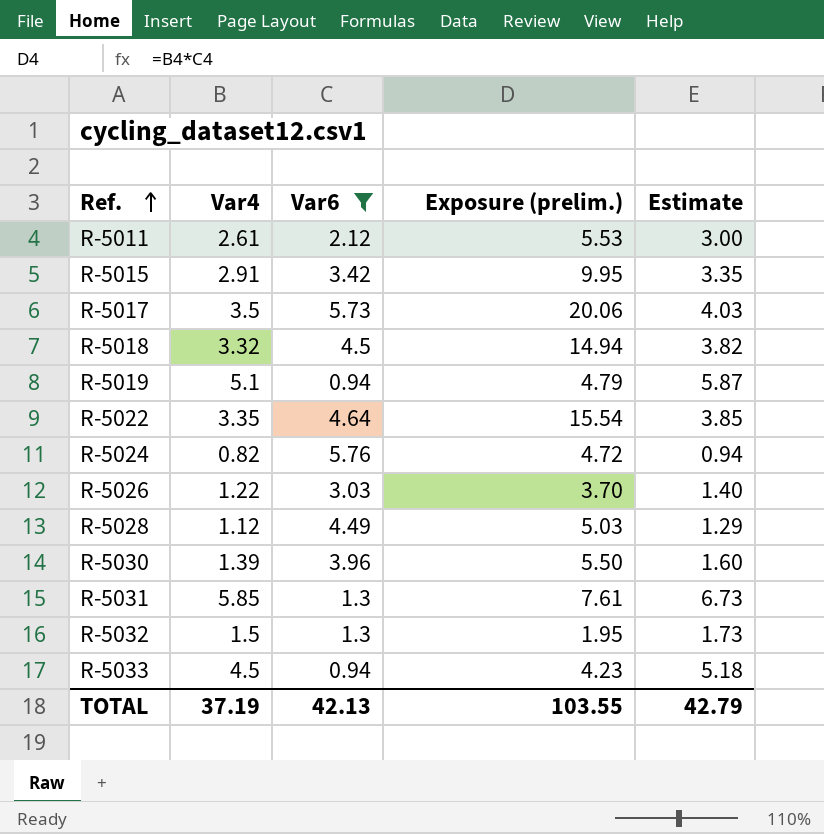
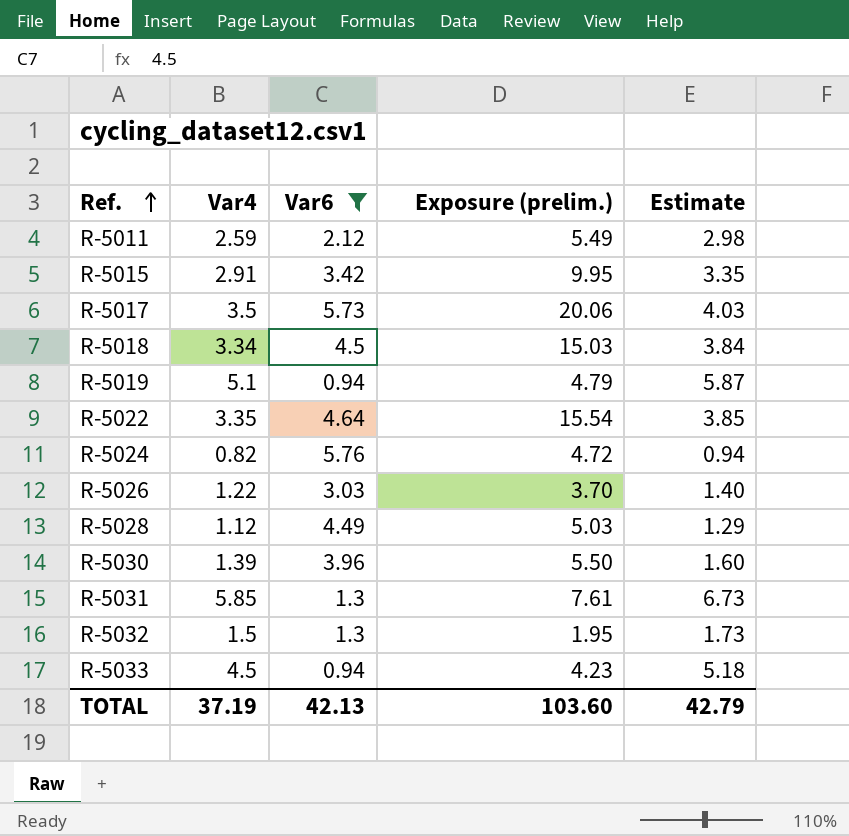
R-5011 | Var4: 2.61 -> 2.59
R-5011 | Exposure (prelim.): 5.53 -> 5.49
R-5011 | Estimate: 3.00 -> 2.98
R-5018 | Var4: 3.32 -> 3.34
R-5018 | Exposure (prelim.): 14.94 -> 15.03
R-5018 | Estimate: 3.82 -> 3.84
TOTAL | Exposure (prelim.): 103.55 -> 103.60

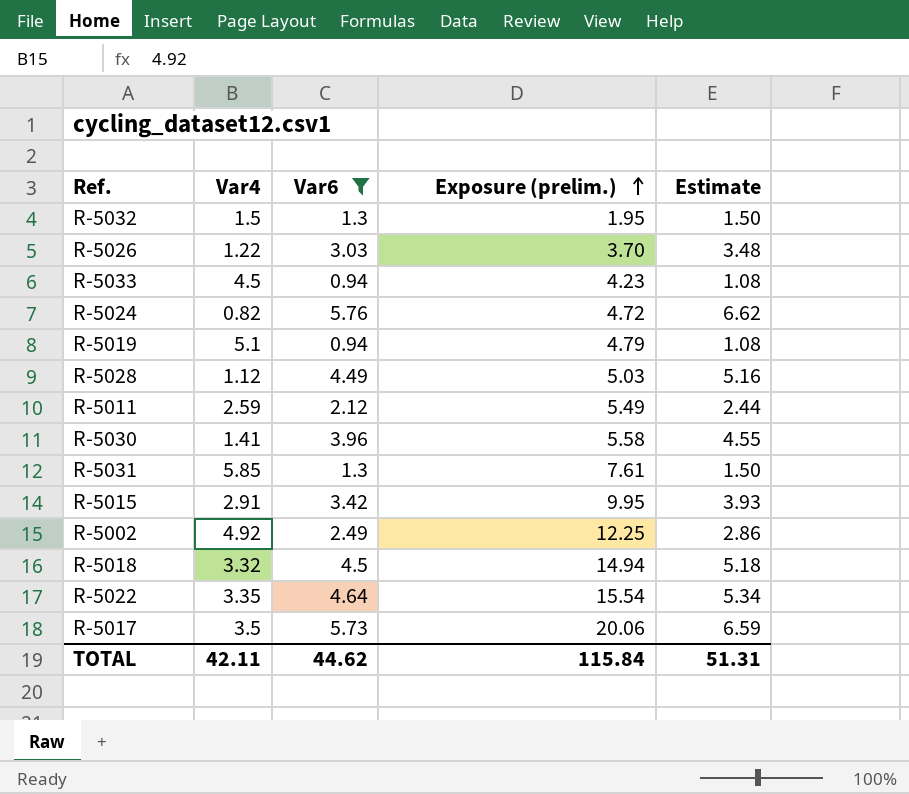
row order: Ref. ascending -> Exposure (prelim.) ascending
column Estimate | formula: [Var4] * 1.15 -> [Var6] * 1.15
R-5030 | Var4: 1.39 -> 1.41
R-5030 | Exposure (prelim.): 5.50 -> 5.58
row R-5002: none -> 4.92 | 2.49 | 12.25 | 2.86
R-5018 | Var4: 3.34 -> 3.32
R-5018 | Exposure (prelim.): 15.03 -> 14.94
TOTAL | Var4: 37.19 -> 42.11
TOTAL | Var6: 42.13 -> 44.62
TOTAL | Exposure (prelim.): 103.60 -> 115.84
TOTAL | Estimate: 42.79 -> 51.31

